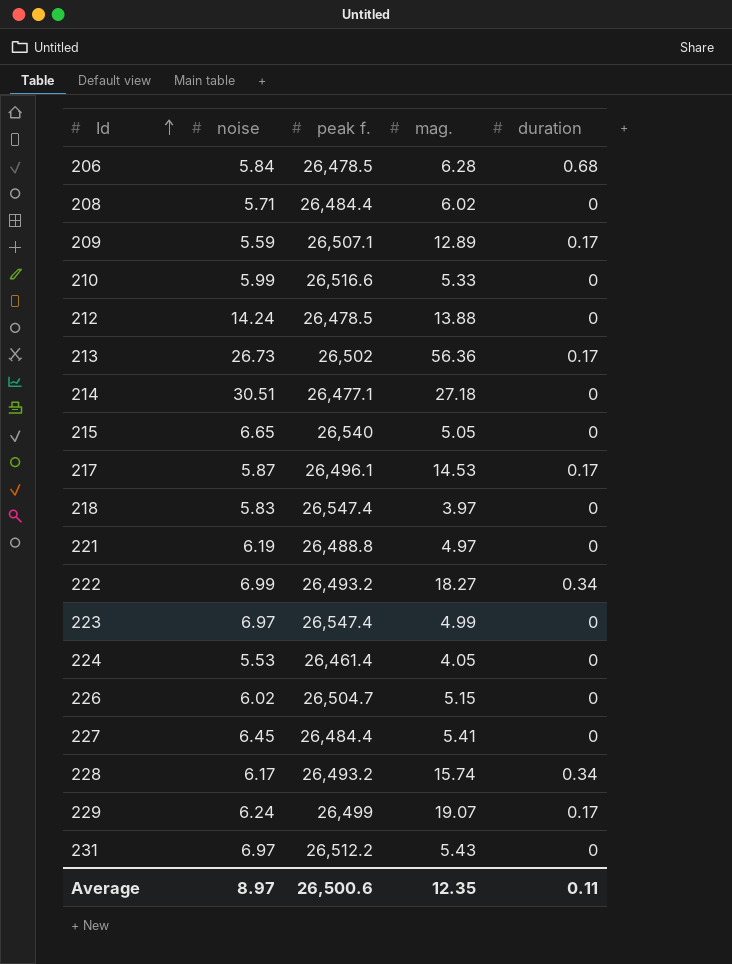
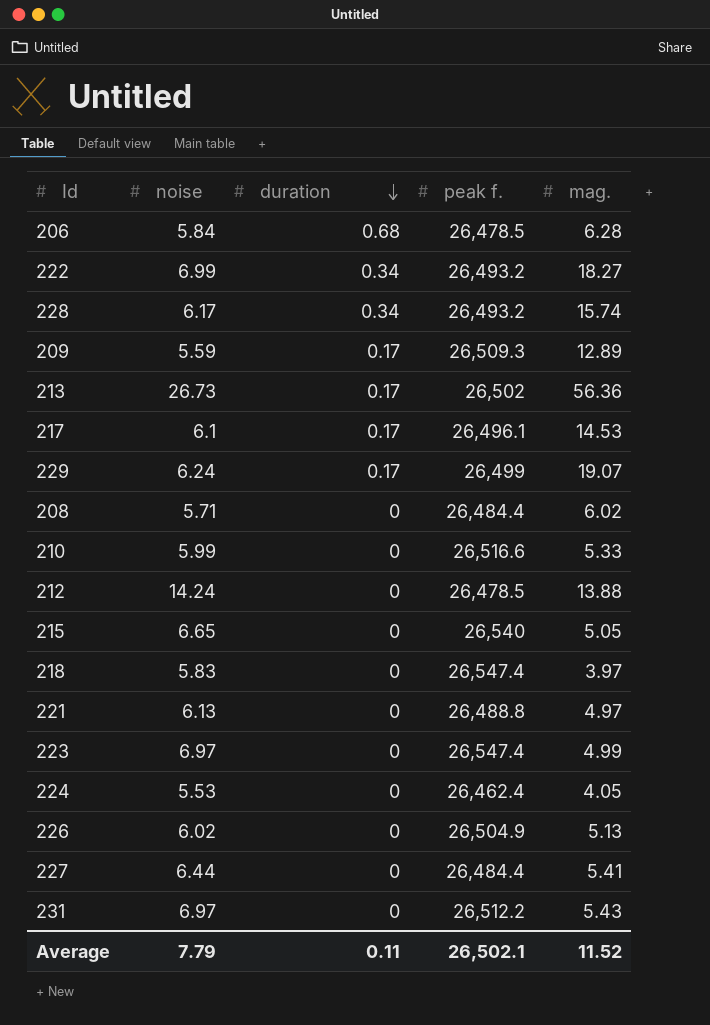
row order: Id ascending -> duration descending
column duration | position: 5 -> 3
row 214: 30.51 | 26,477.1 | 27.18 | 0 -> none
209 | peak f.: 26,507.1 -> 26,509.3
217 | noise: 5.87 -> 6.1
221 | noise: 6.19 -> 6.13
224 | peak f.: 26,461.4 -> 26,462.4
226 | peak f.: 26,504.7 -> 26,504.9
226 | mag.: 5.15 -> 5.13
227 | noise: 6.45 -> 6.44
Average | noise: 8.97 -> 7.79
Average | peak f.: 26,500.6 -> 26,502.1
Average | mag.: 12.35 -> 11.52

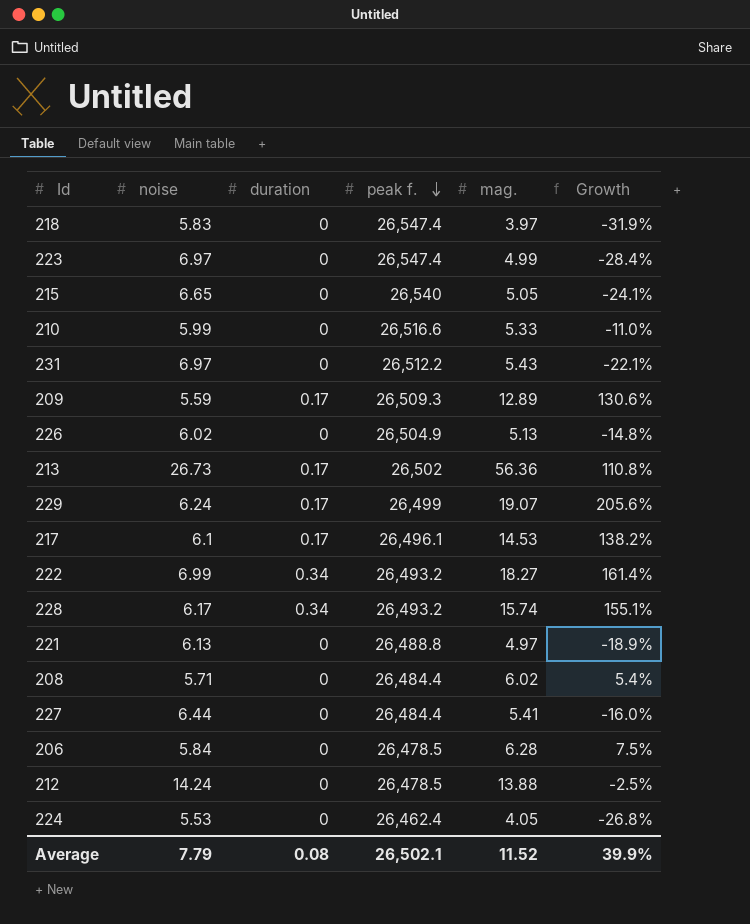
row order: duration descending -> peak f. descending
column Growth | formula: none -> ([mag.] - [noise]) / [noise]
206 | duration: 0.68 -> 0
Average | duration: 0.11 -> 0.08

